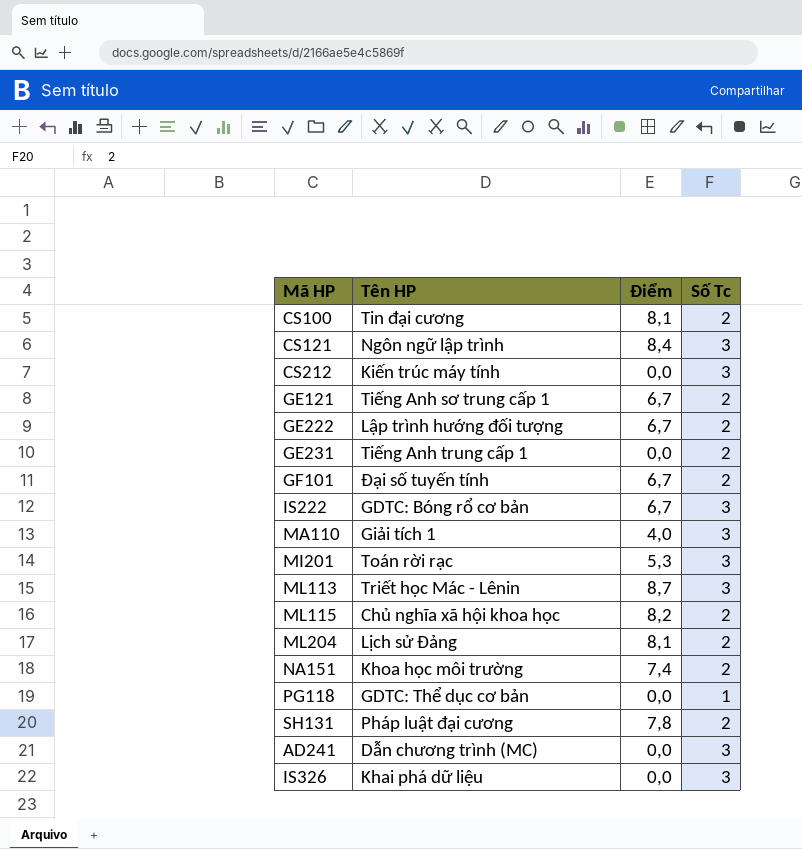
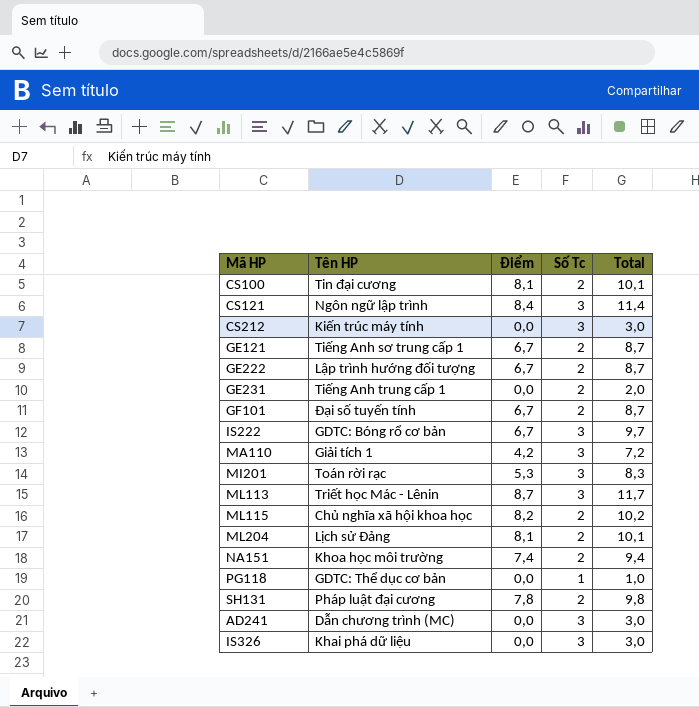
column Total | formula: none -> [Điểm] + [Số Tc]
MA110 | Điểm: 4,0 -> 4,2

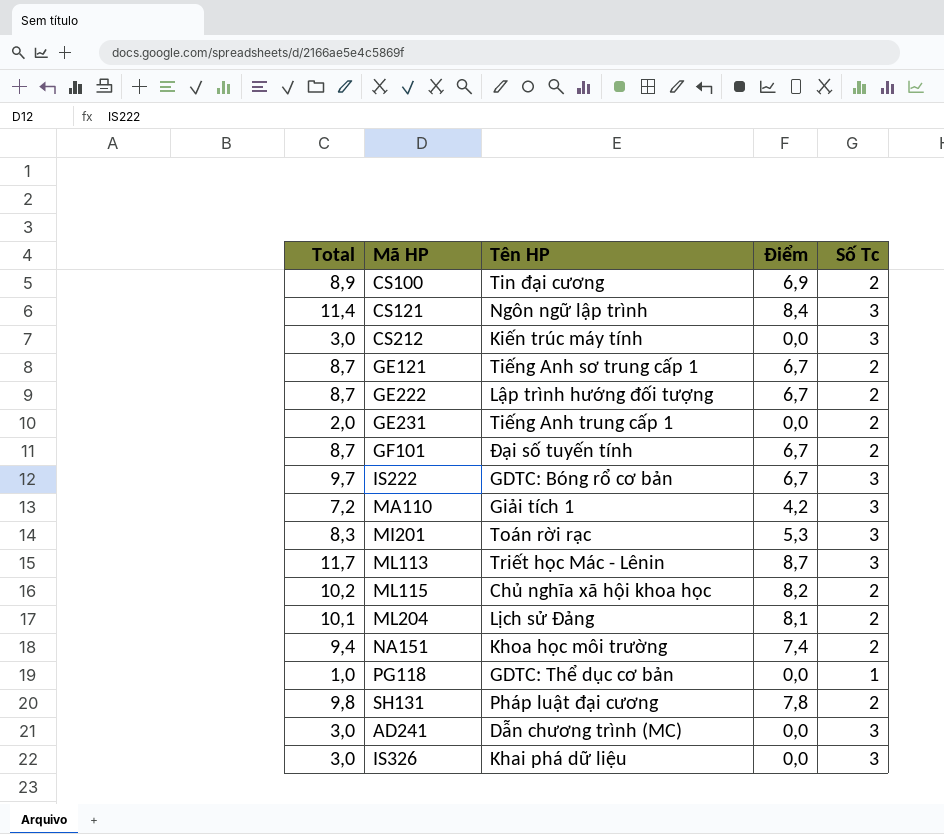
column Total | position: 5 -> 1
CS100 | Total: 10,1 -> 8,9
CS100 | Điểm: 8,1 -> 6,9

